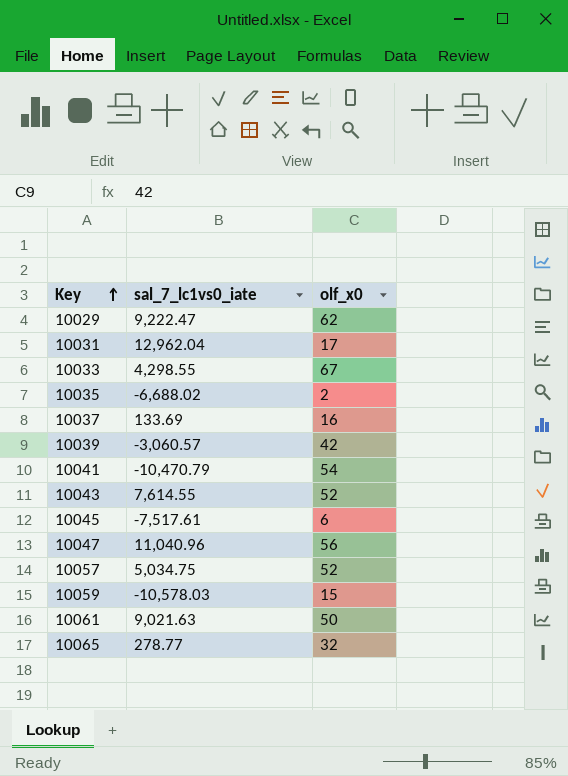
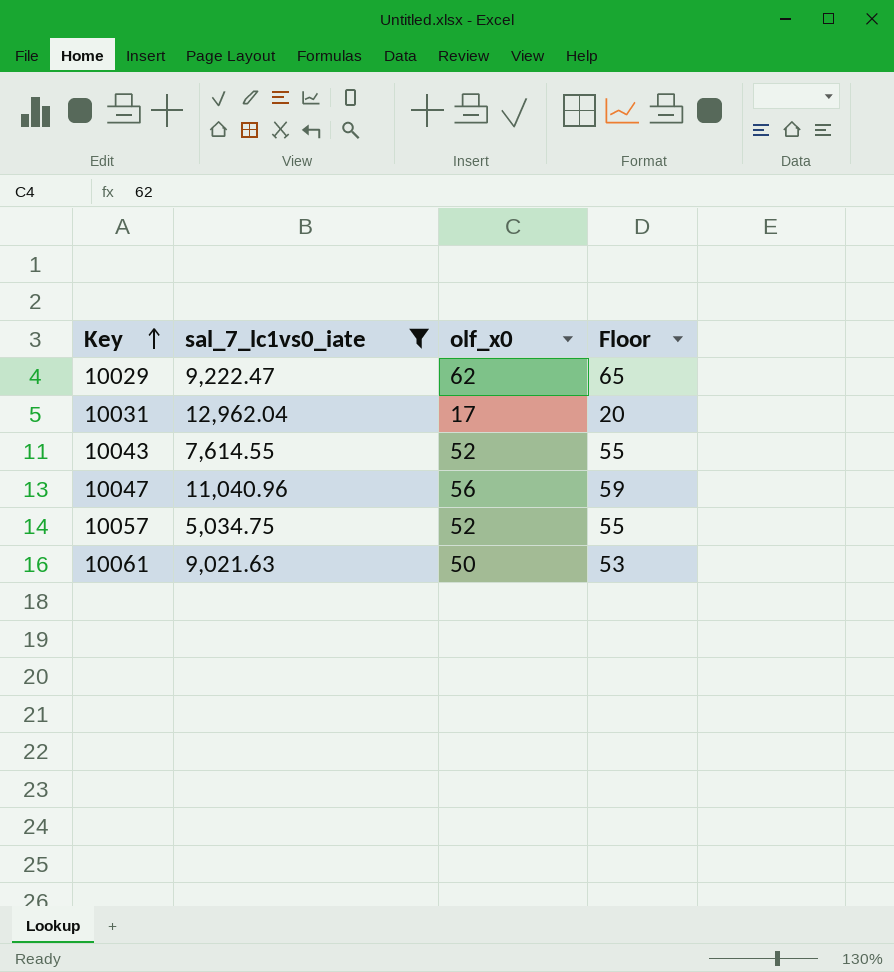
filter: none -> sal_7_lc1vs0_iate >= 5,034.75
column Floor | formula: none -> [olf_x0] + 3

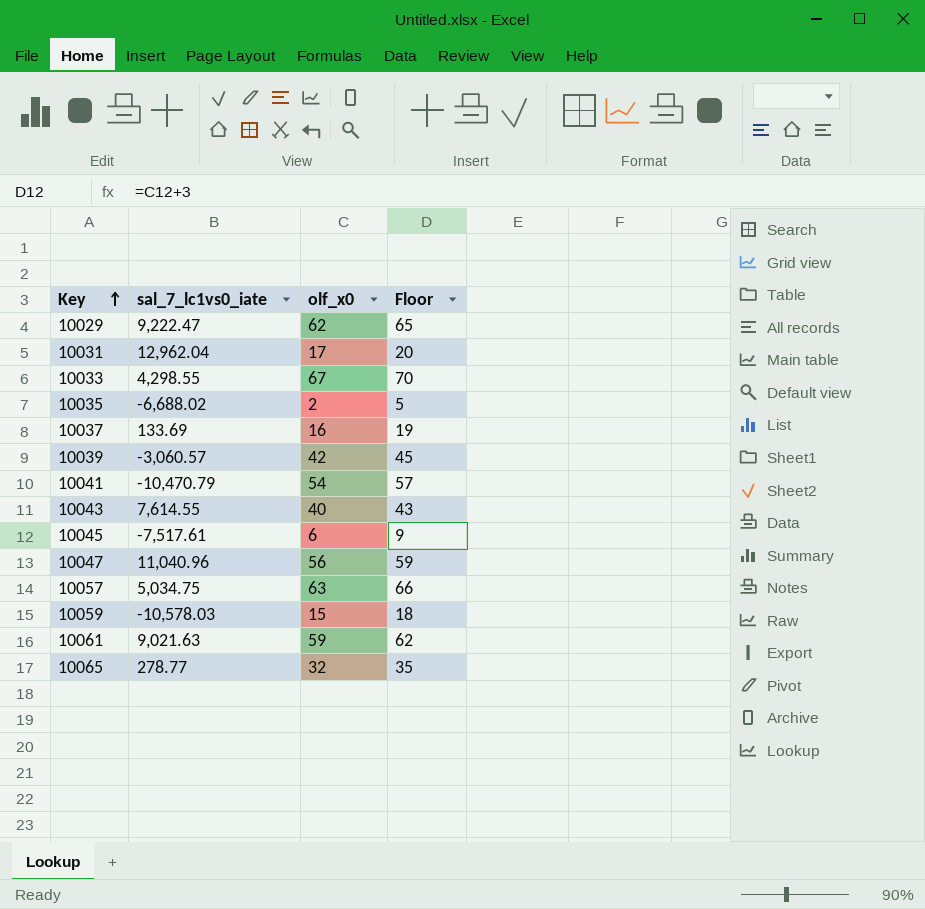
filter: sal_7_lc1vs0_iate >= 5,034.75 -> none
10043 | olf_x0: 52 -> 40
10043 | Floor: 55 -> 43
10057 | olf_x0: 52 -> 63
10057 | Floor: 55 -> 66
10061 | olf_x0: 50 -> 59
10061 | Floor: 53 -> 62

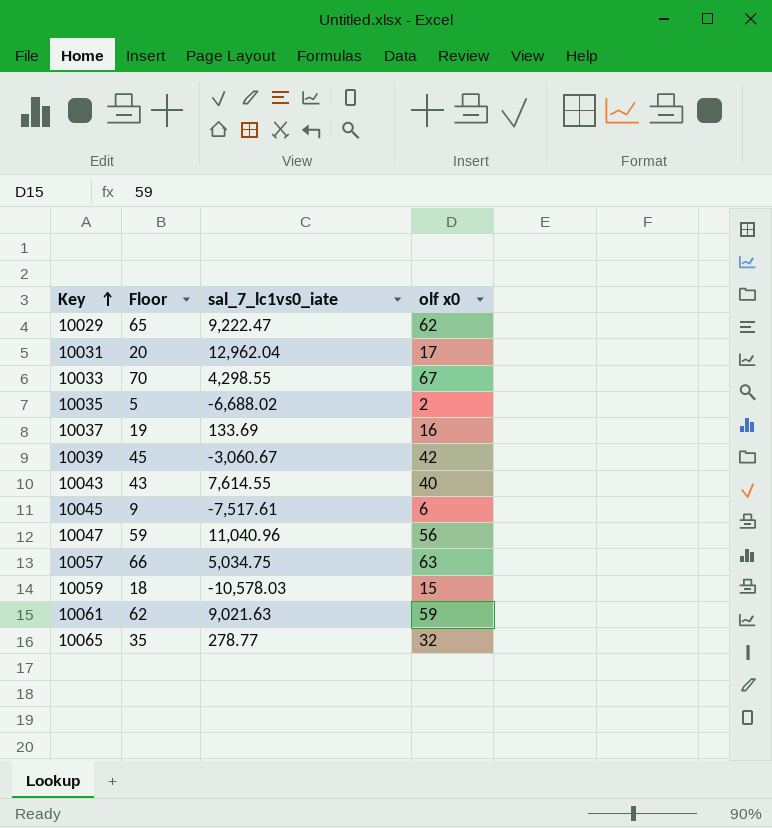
column Floor | position: 4 -> 2
column name: olf_x0 -> olf x0
row 10041: -10,470.79 | 54 | 57 -> none
10039 | sal_7_lc1vs0_iate: -3,060.57 -> -3,060.67

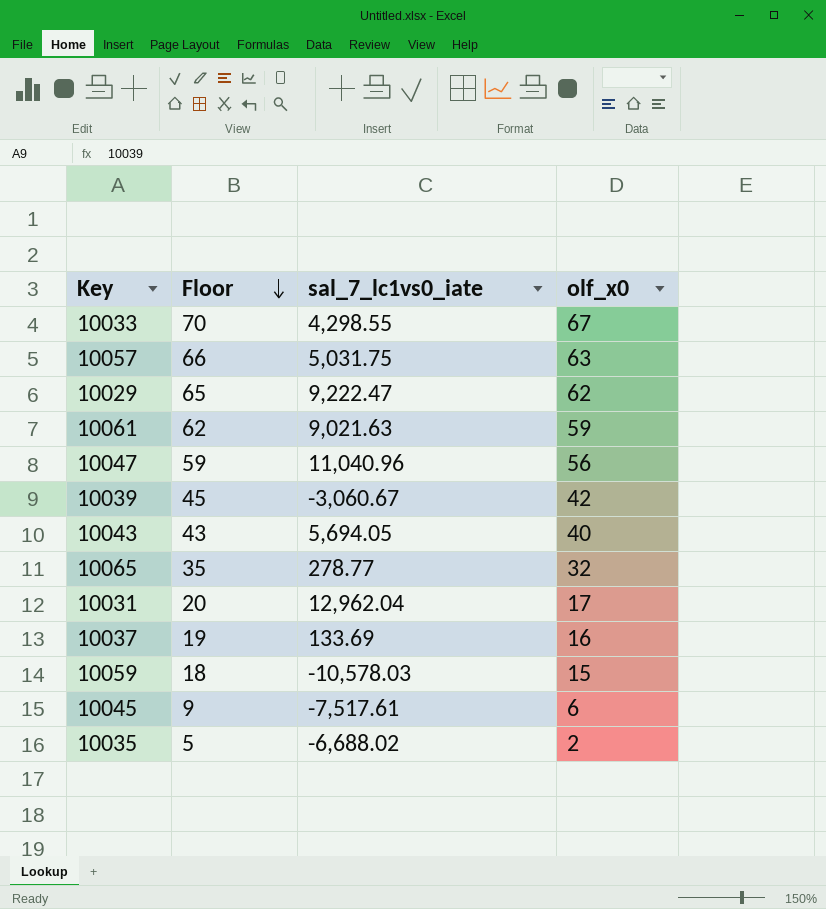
row order: Key ascending -> Floor descending
column name: olf x0 -> olf_x0
10057 | sal_7_lc1vs0_iate: 5,034.75 -> 5,031.75
10043 | sal_7_lc1vs0_iate: 7,614.55 -> 5,694.05

